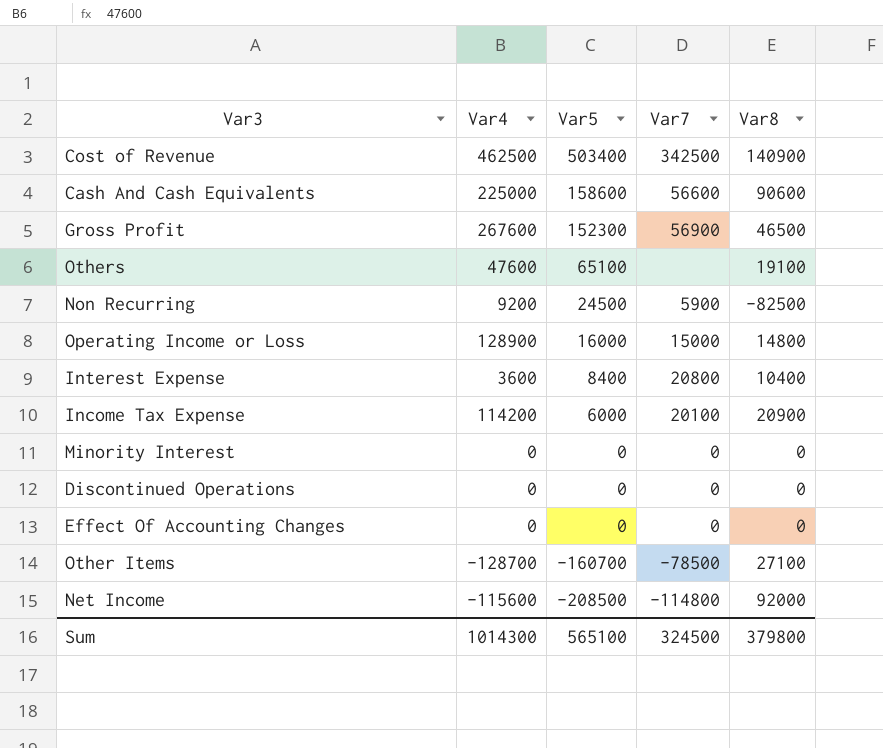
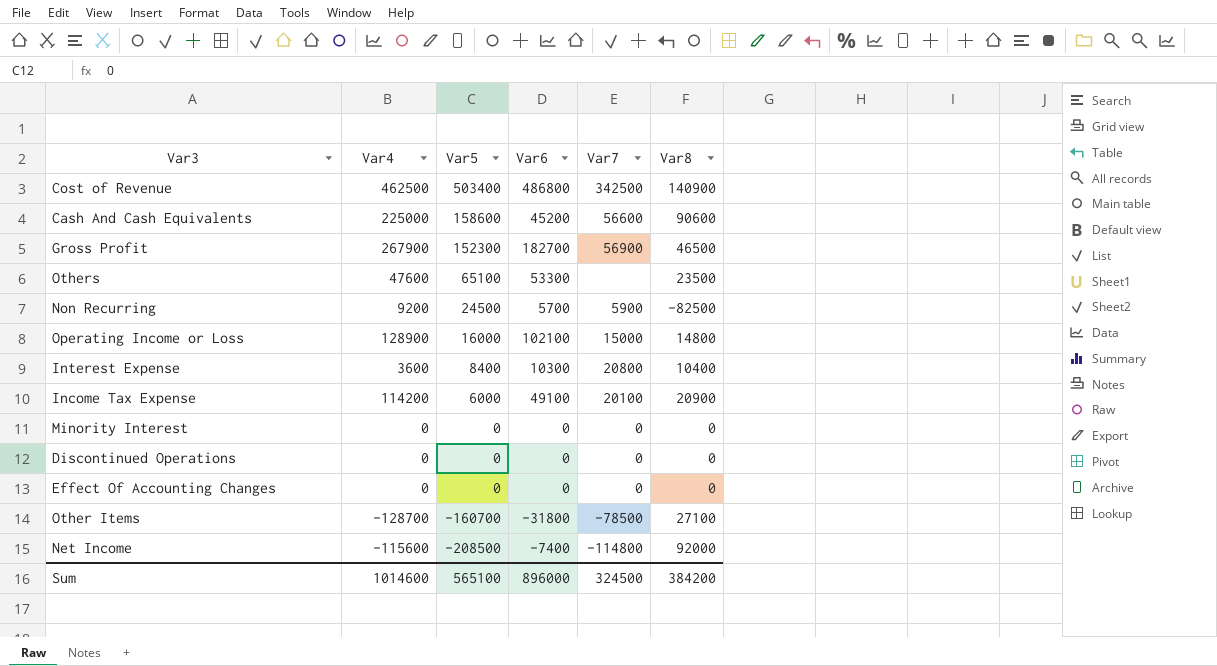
column Var6 | position: none -> 4
Gross Profit | Var4: 267600 -> 267900
Others | Var8: 19100 -> 23500
Sum | Var4: 1014300 -> 1014600
Sum | Var8: 379800 -> 384200

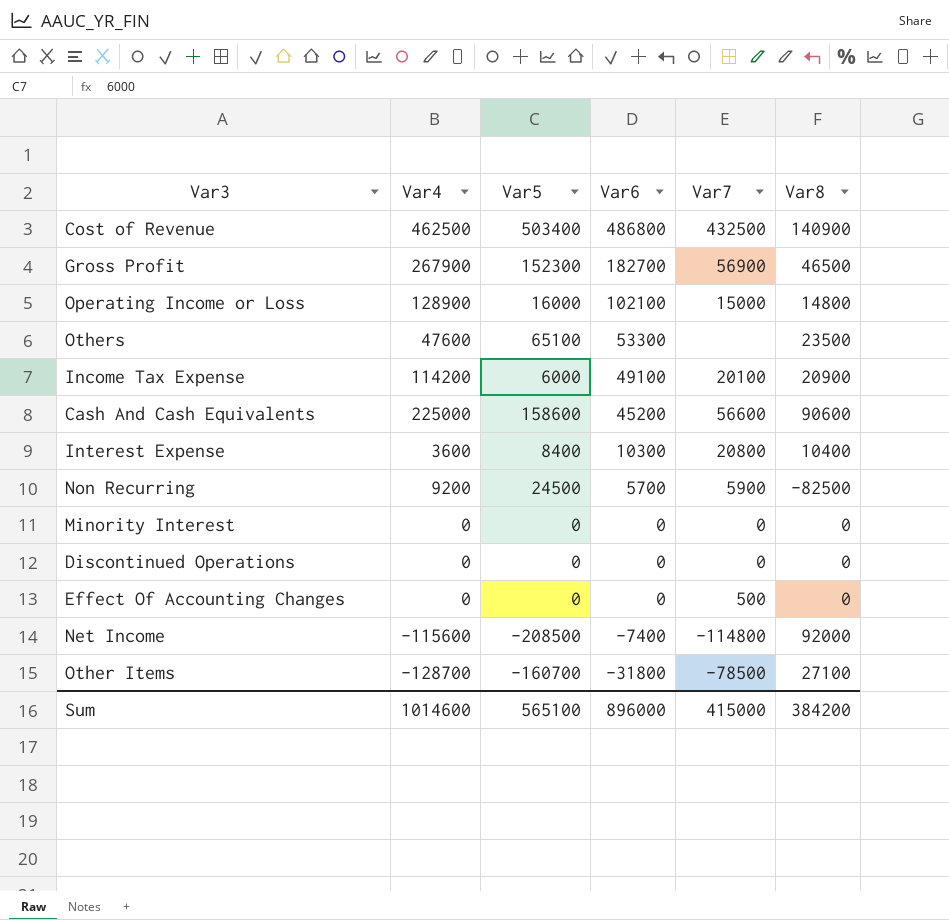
row order: Var5 descending -> Var6 descending
Cost of Revenue | Var7: 342500 -> 432500
Effect Of Accounting Changes | Var7: 0 -> 500
Sum | Var7: 324500 -> 415000

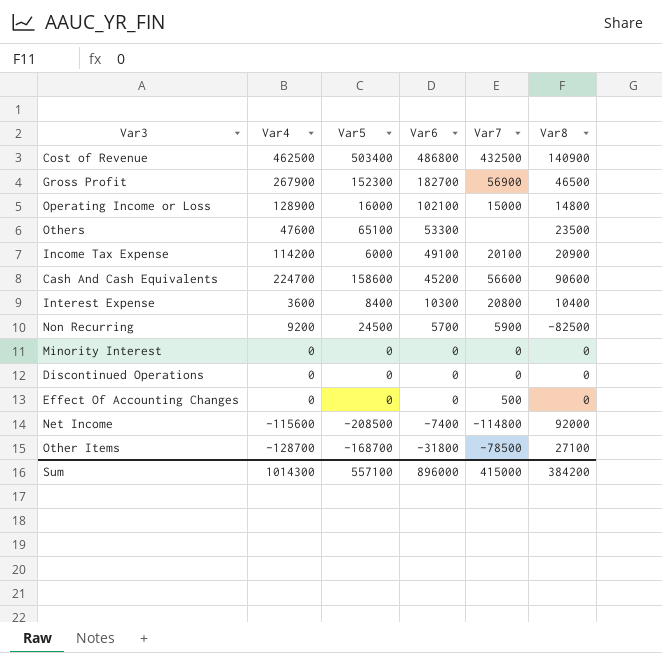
Cash And Cash Equivalents | Var4: 225000 -> 224700
Other Items | Var5: -160700 -> -168700
Sum | Var4: 1014600 -> 1014300
Sum | Var5: 565100 -> 557100

